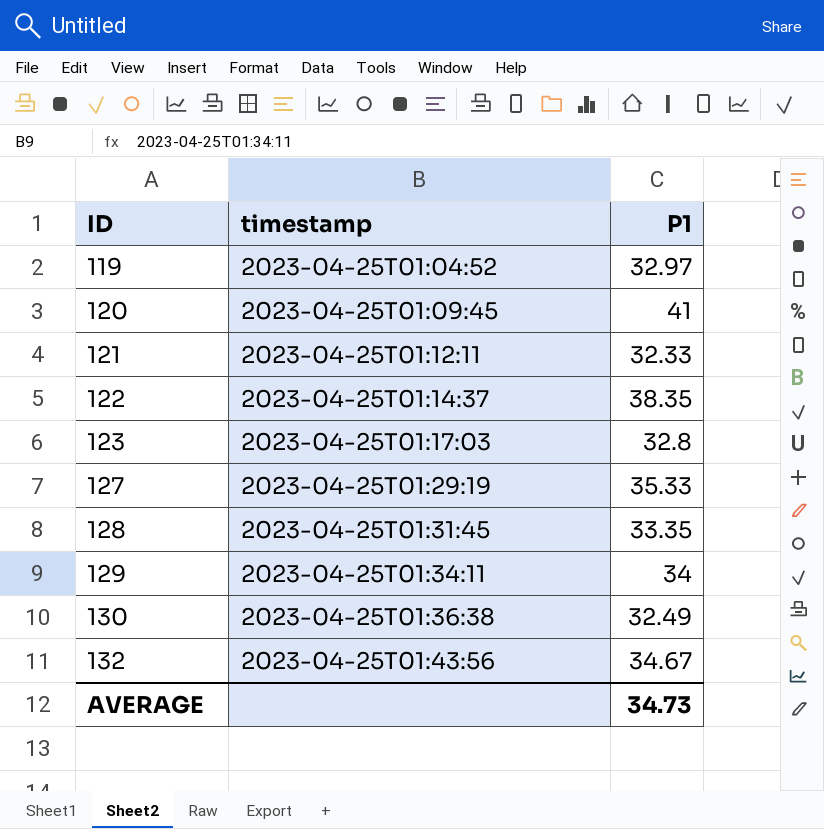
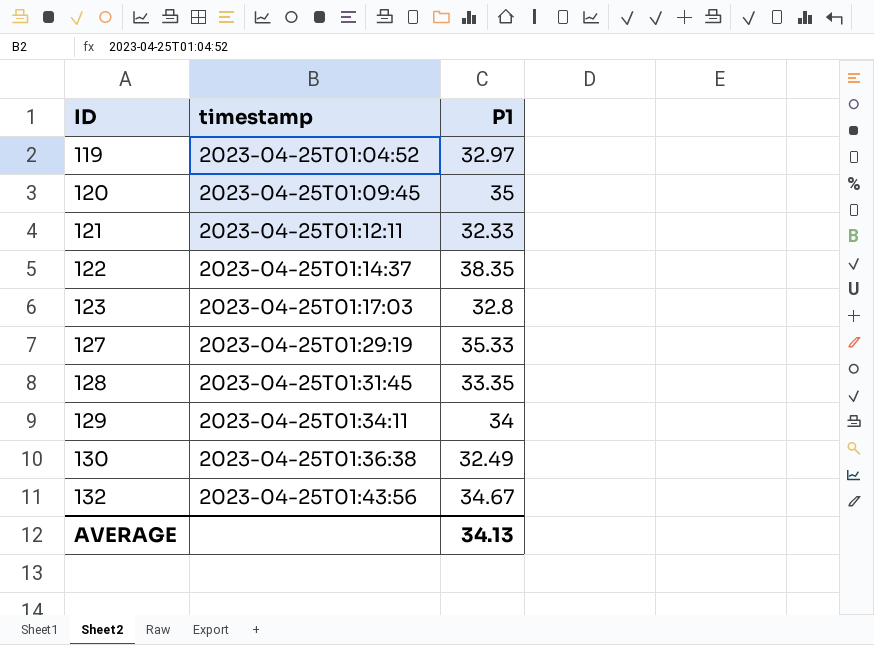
120 | P1: 41 -> 35
AVERAGE | P1: 34.73 -> 34.13

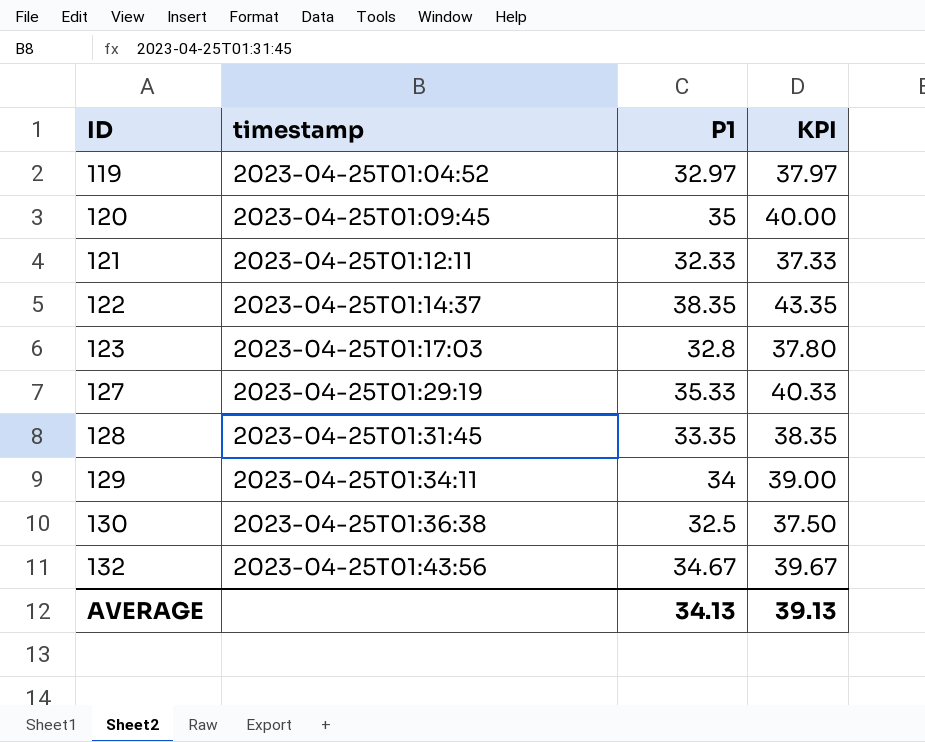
column KPI | formula: none -> [P1] + 5
130 | P1: 32.49 -> 32.5

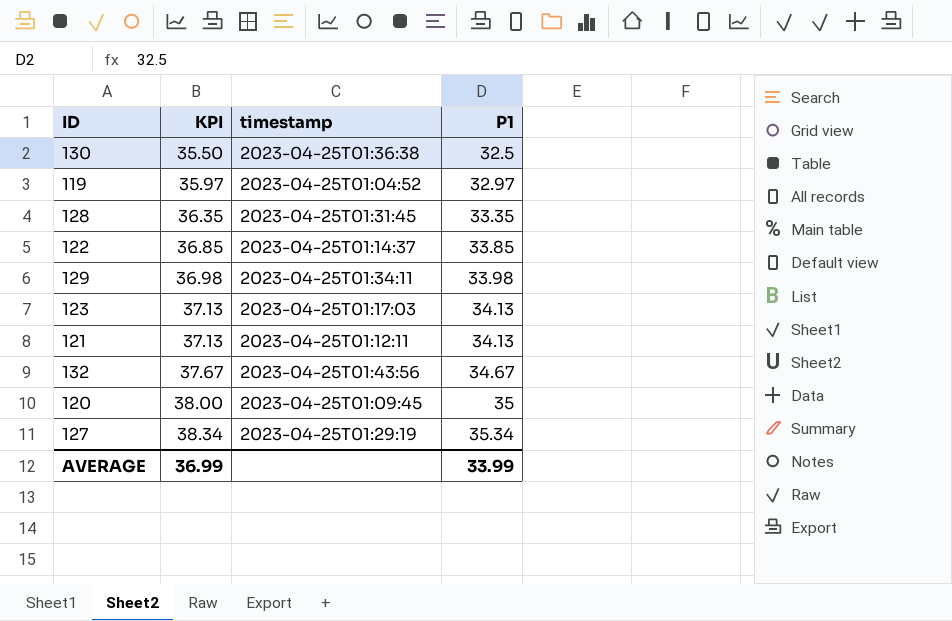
row order: ID ascending -> KPI ascending
column KPI | formula: [P1] + 5 -> [P1] + 3
column KPI | position: 4 -> 2
122 | P1: 38.35 -> 33.85
129 | P1: 34 -> 33.98
123 | P1: 32.8 -> 34.13
121 | P1: 32.33 -> 34.13
127 | P1: 35.33 -> 35.34
AVERAGE | KPI: 39.13 -> 36.99
AVERAGE | P1: 34.13 -> 33.99

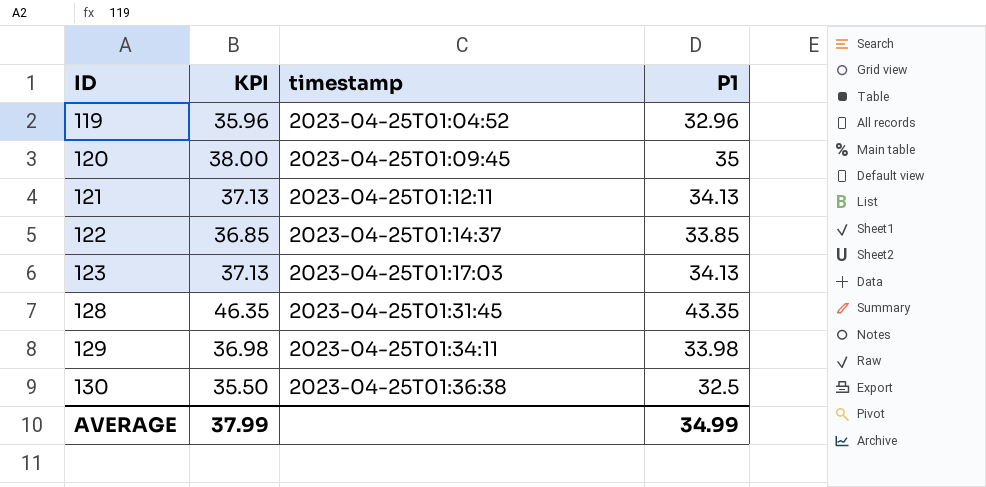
row order: KPI ascending -> ID ascending
row 132: 37.67 | 2023-04-25T01:43:56 | 34.67 -> none
row 127: 38.34 | 2023-04-25T01:29:19 | 35.34 -> none
119 | KPI: 35.97 -> 35.96
119 | P1: 32.97 -> 32.96
128 | KPI: 36.35 -> 46.35
128 | P1: 33.35 -> 43.35
AVERAGE | KPI: 36.99 -> 37.99
AVERAGE | P1: 33.99 -> 34.99

